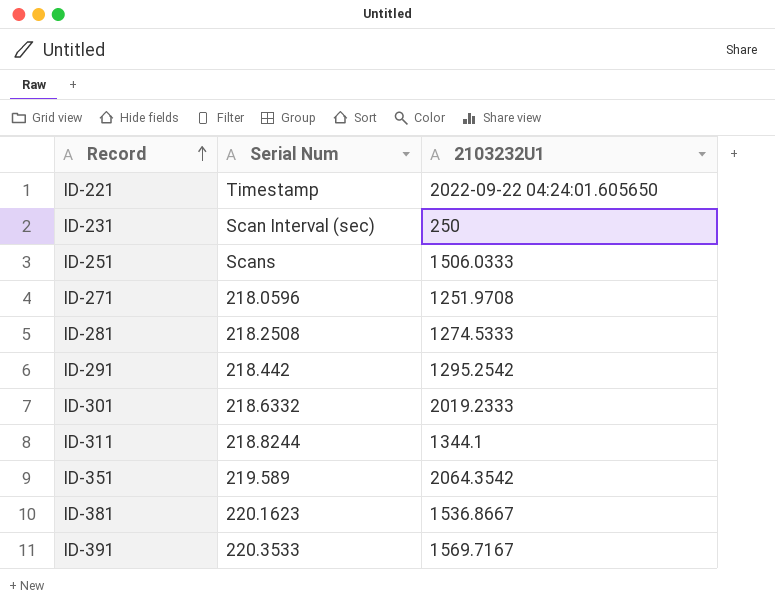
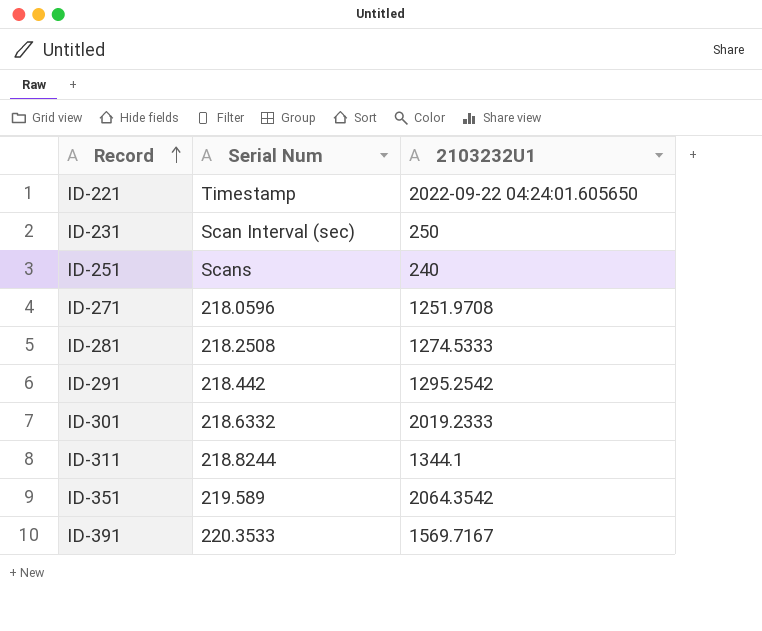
row ID-381: 220.1623 | 1536.8667 -> none
ID-251 | 2103232U1: 1506.0333 -> 240

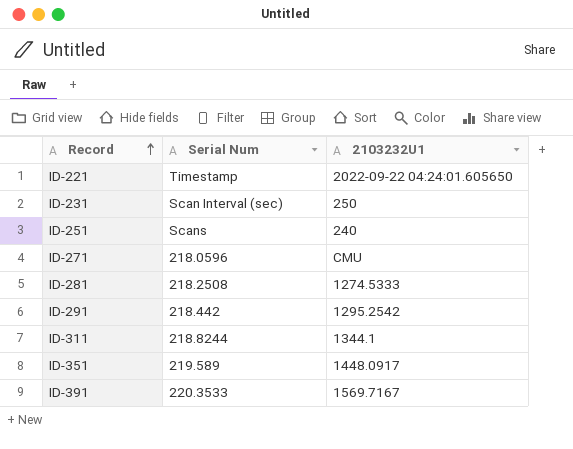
row ID-301: 218.6332 | 2019.2333 -> none
ID-271 | 2103232U1: 1251.9708 -> CMU
ID-351 | 2103232U1: 2064.3542 -> 1448.0917

